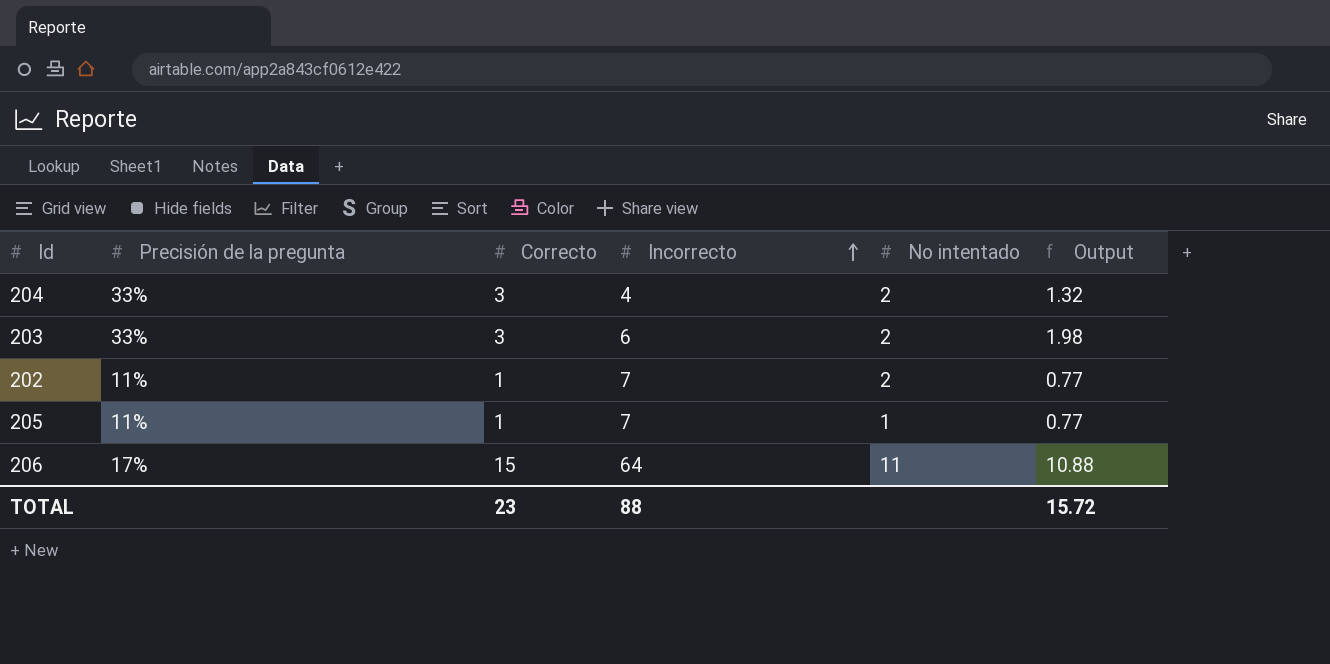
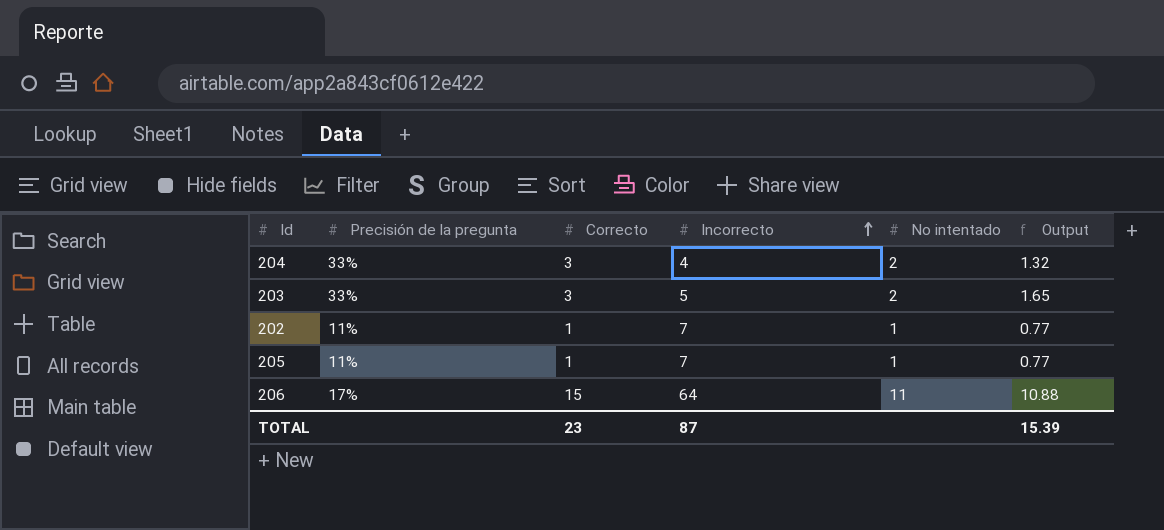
203 | Incorrecto: 6 -> 5
203 | Output: 1.98 -> 1.65
202 | No intentado: 2 -> 1
TOTAL | Incorrecto: 88 -> 87
TOTAL | Output: 15.72 -> 15.39

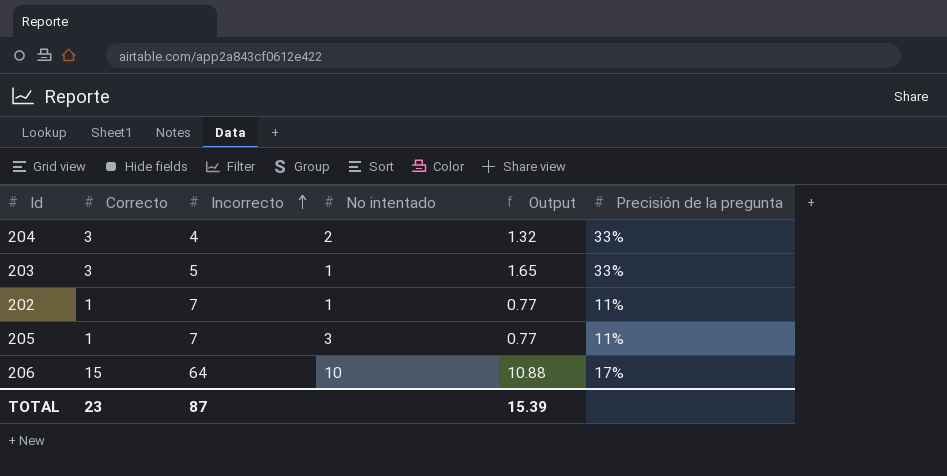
column Precisión de la pregunta | position: 2 -> 6
203 | No intentado: 2 -> 1
205 | No intentado: 1 -> 3
206 | No intentado: 11 -> 10

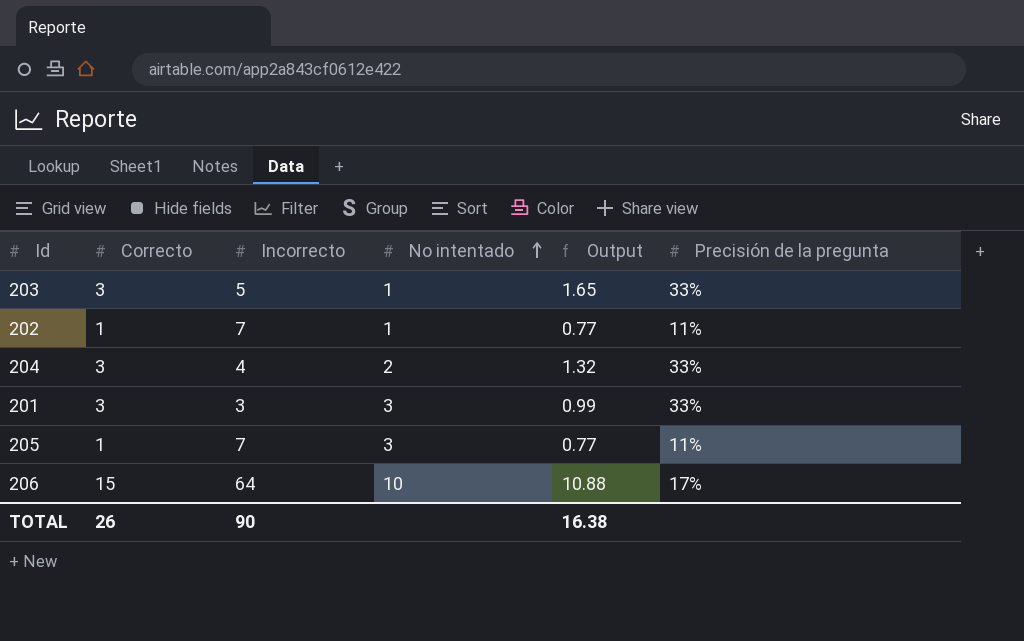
row order: Incorrecto ascending -> No intentado ascending
row 201: none -> 3 | 3 | 3 | 0.99 | 33%
TOTAL | Correcto: 23 -> 26
TOTAL | Incorrecto: 87 -> 90
TOTAL | Output: 15.39 -> 16.38

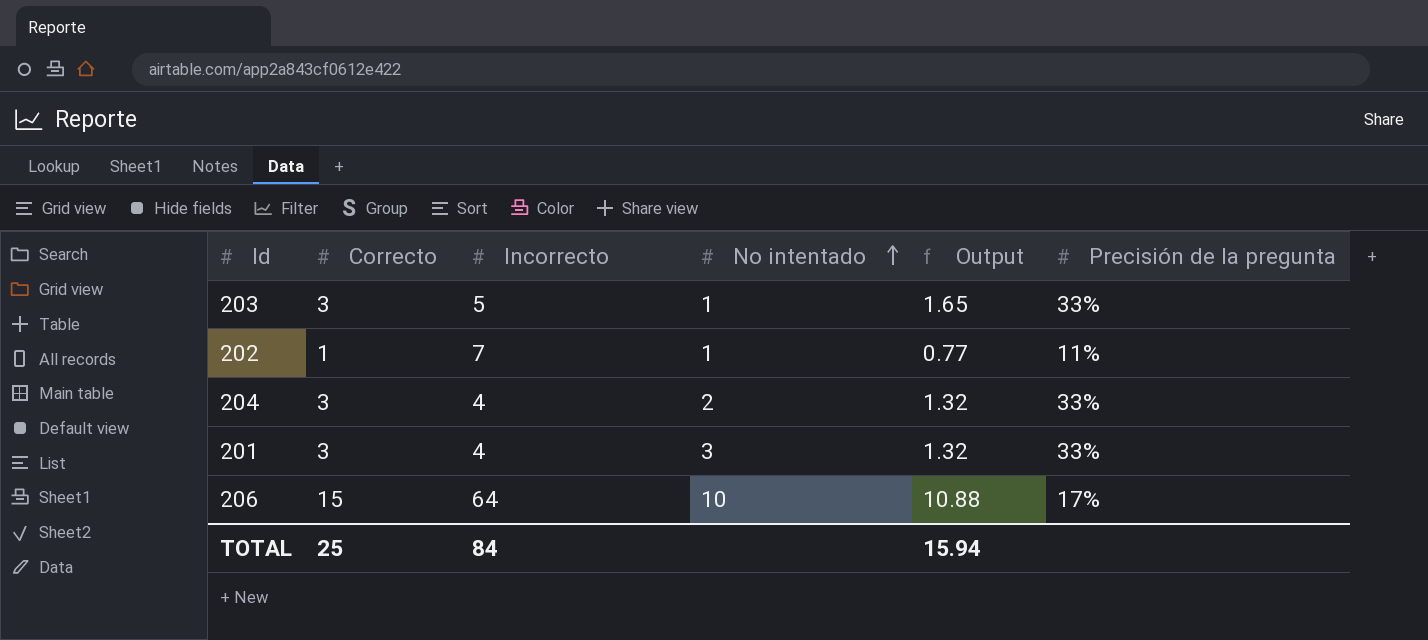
row 205: 1 | 7 | 3 | 0.77 | 11% -> none
201 | Incorrecto: 3 -> 4
201 | Output: 0.99 -> 1.32
TOTAL | Correcto: 26 -> 25
TOTAL | Incorrecto: 90 -> 84
TOTAL | Output: 16.38 -> 15.94

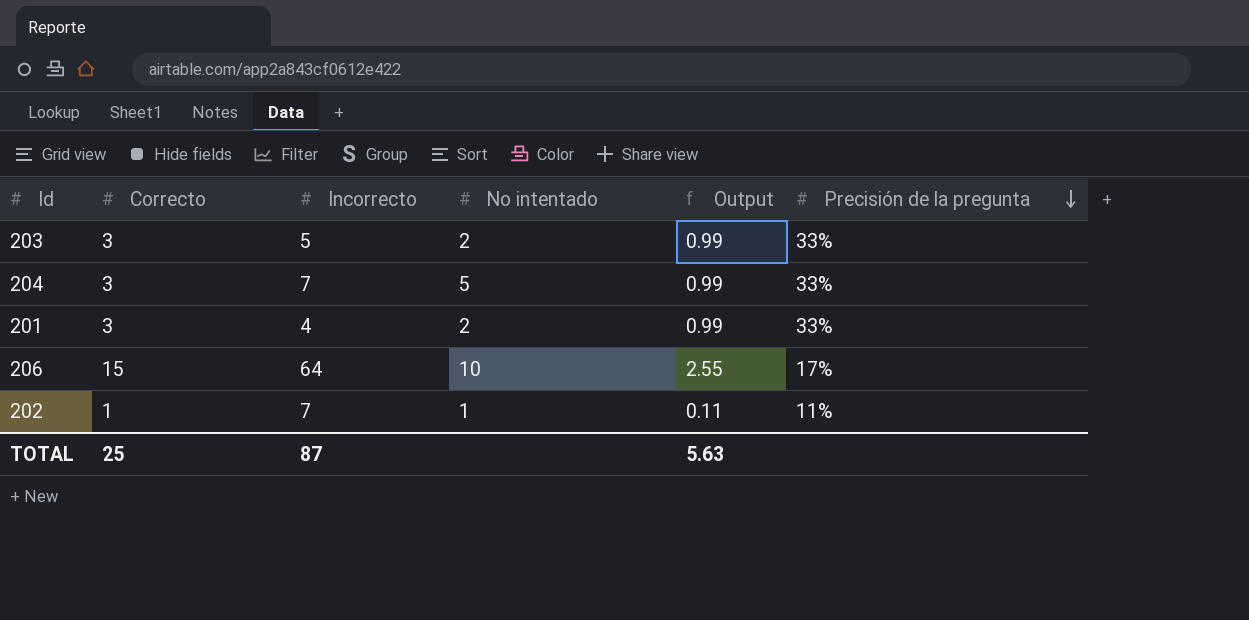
row order: No intentado ascending -> Precisión de la pregunta descending
column Output | formula: [Incorrecto] * [Precisión de la pregunta] -> [Correcto] * [Precisión de la pregunta]
203 | No intentado: 1 -> 2
204 | Incorrecto: 4 -> 7
204 | No intentado: 2 -> 5
201 | No intentado: 3 -> 2
TOTAL | Incorrecto: 84 -> 87
TOTAL | Output: 15.94 -> 5.63

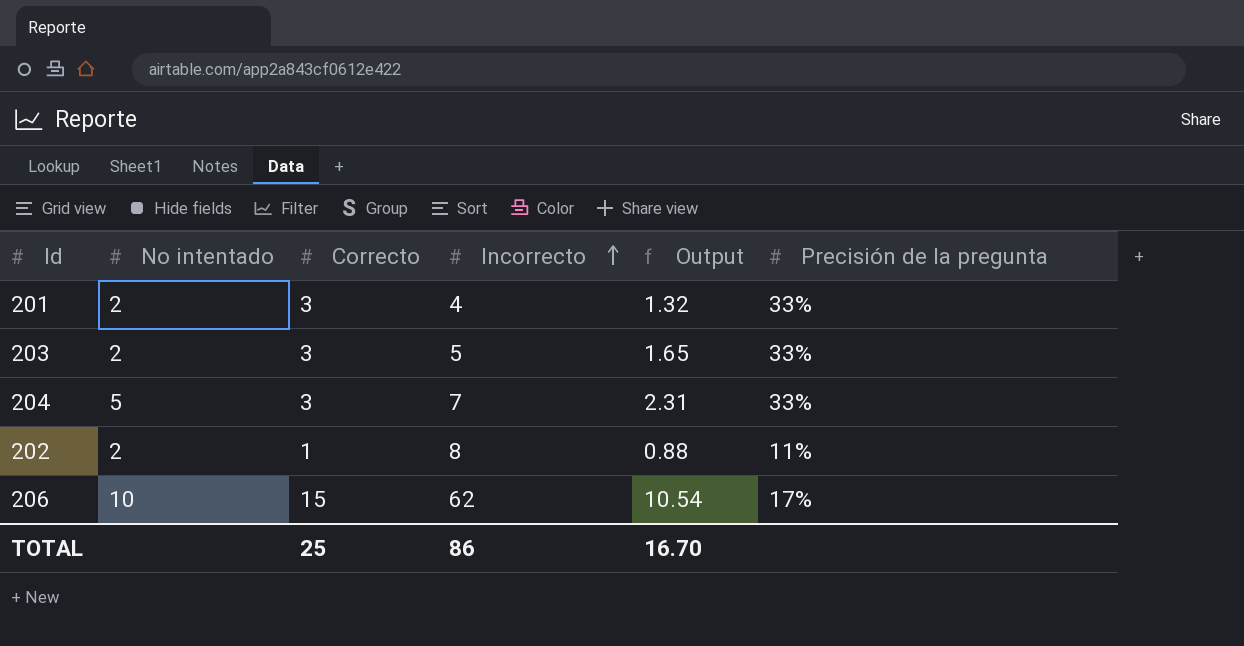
row order: Precisión de la pregunta descending -> Incorrecto ascending
column No intentado | position: 4 -> 2
column Output | formula: [Correcto] * [Precisión de la pregunta] -> [Incorrecto] * [Precisión de la pregunta]
202 | No intentado: 1 -> 2
202 | Incorrecto: 7 -> 8
206 | Incorrecto: 64 -> 62
TOTAL | Incorrecto: 87 -> 86
TOTAL | Output: 5.63 -> 16.70

